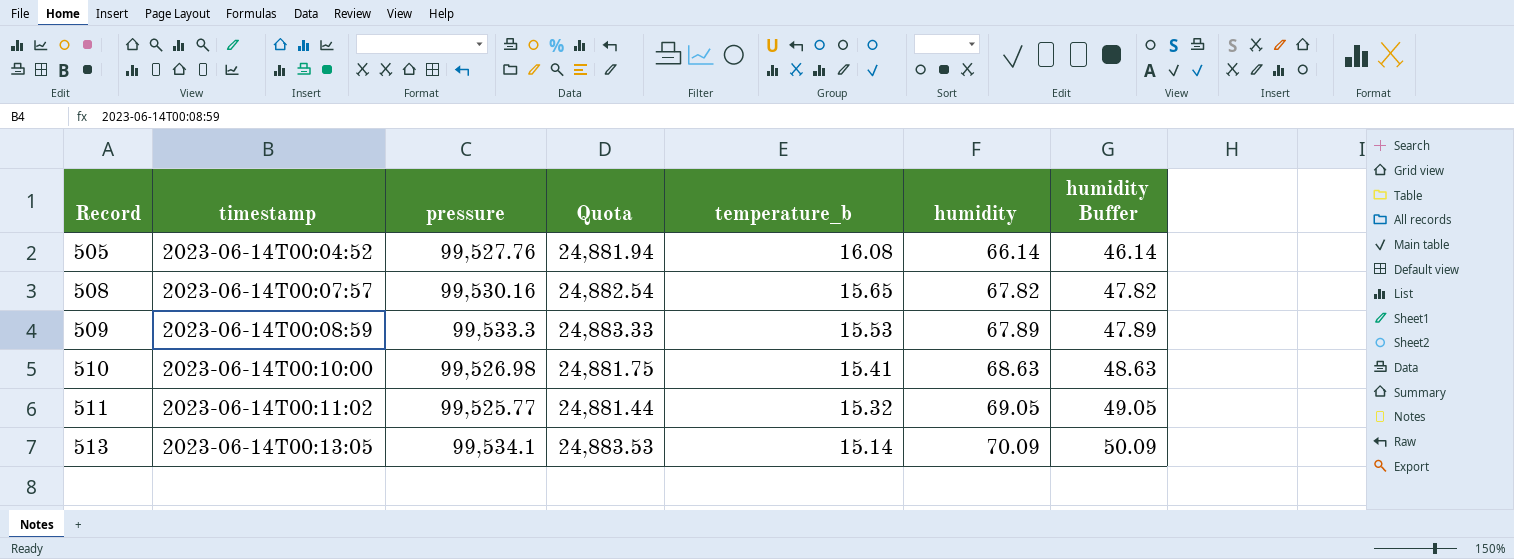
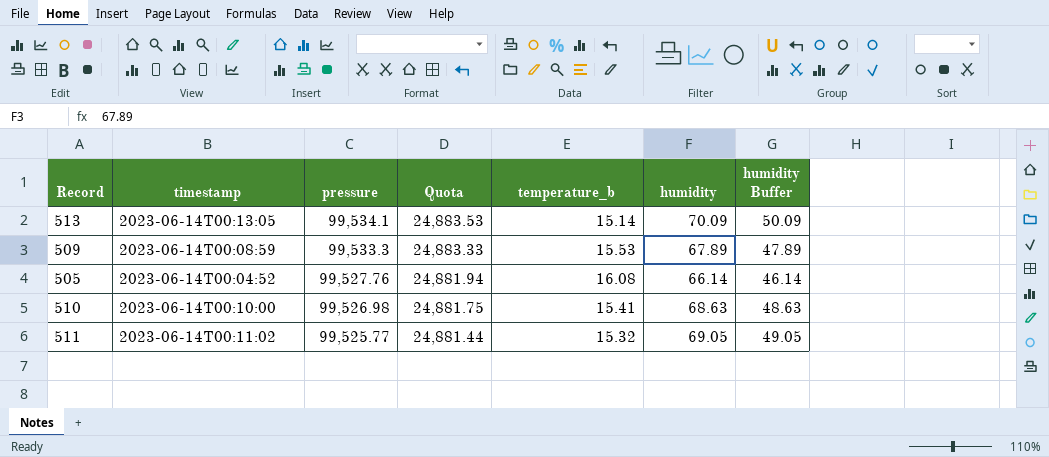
row order: Record ascending -> pressure descending
row 508: 2023-06-14T00:07:57 | 99,530.16 | 24,882.54 | 15.65 | 67.82 | 47.82 -> none

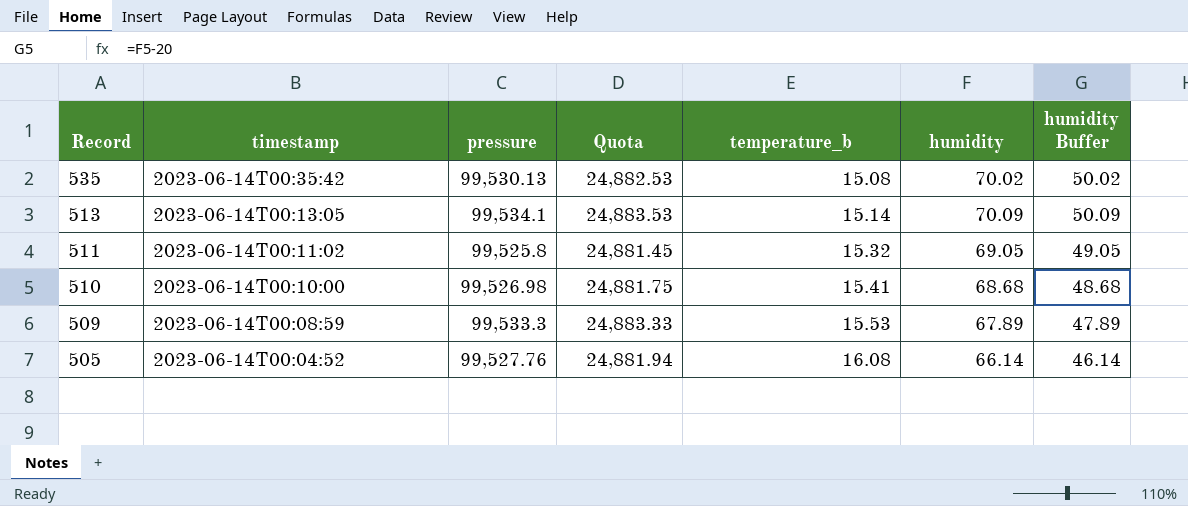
row order: pressure descending -> Record descending
row 535: none -> 2023-06-14T00:35:42 | 99,530.13 | 24,882.53 | 15.08 | 70.02 | 50.02
511 | pressure: 99,525.77 -> 99,525.8
511 | Quota: 24,881.44 -> 24,881.45
510 | humidity: 68.63 -> 68.68
510 | humidity Buffer: 48.63 -> 48.68

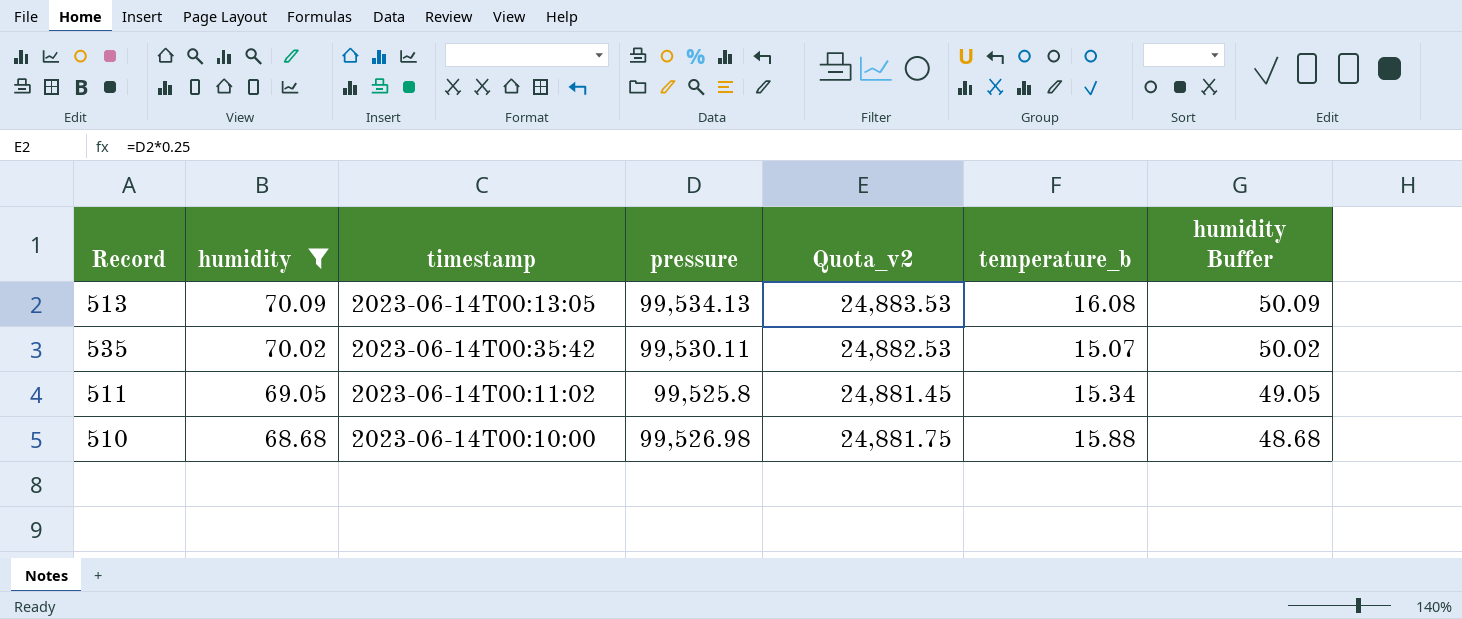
filter: none -> humidity >= 68.68
row order: Record descending -> humidity descending
column humidity | position: 6 -> 2
column name: Quota -> Quota_v2
513 | pressure: 99,534.1 -> 99,534.13
513 | temperature_b: 15.14 -> 16.08
535 | pressure: 99,530.13 -> 99,530.11
535 | temperature_b: 15.08 -> 15.07
511 | temperature_b: 15.32 -> 15.34
510 | temperature_b: 15.41 -> 15.88

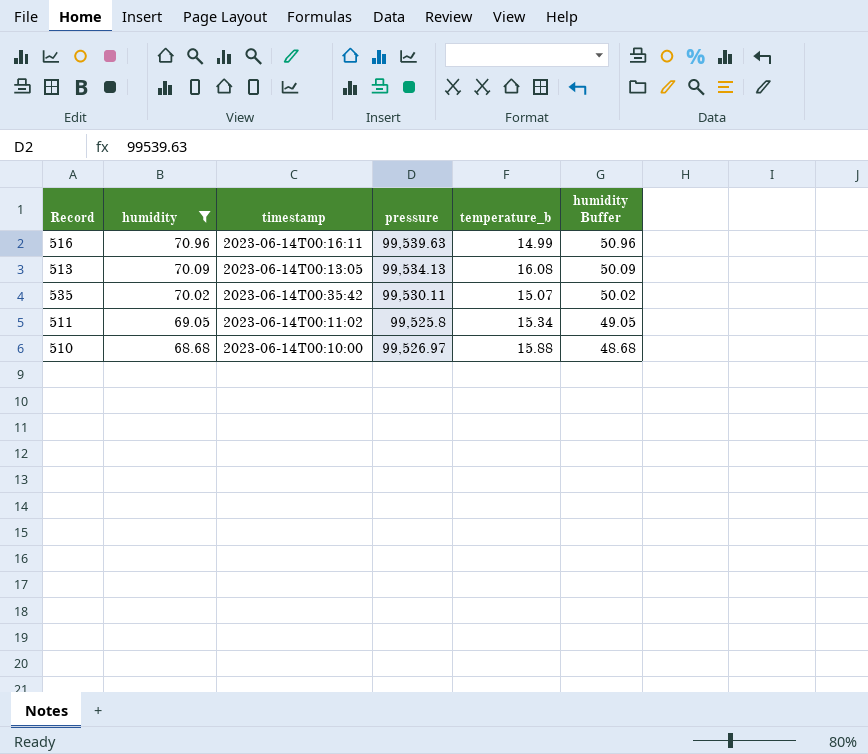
column Quota_v2 | formula: [pressure] * 0.25 -> none
row 516: none -> 70.96 | 2023-06-14T00:16:11 | 99,539.63 | 14.99 | 50.96
510 | pressure: 99,526.98 -> 99,526.97

